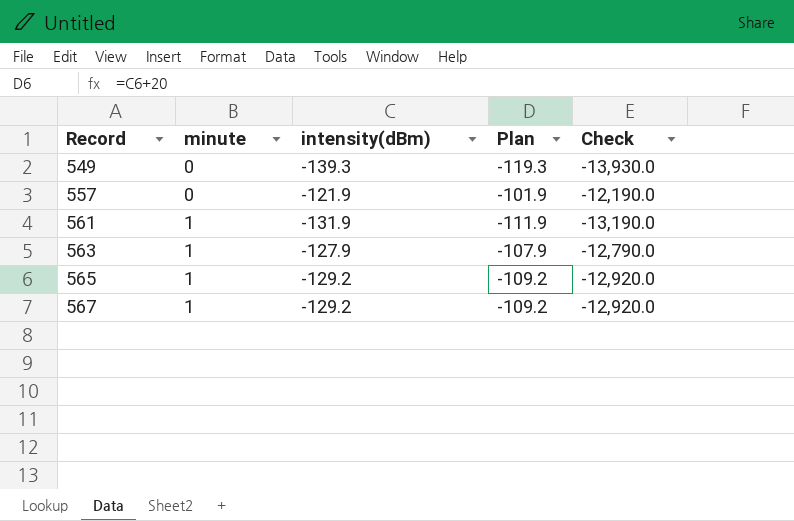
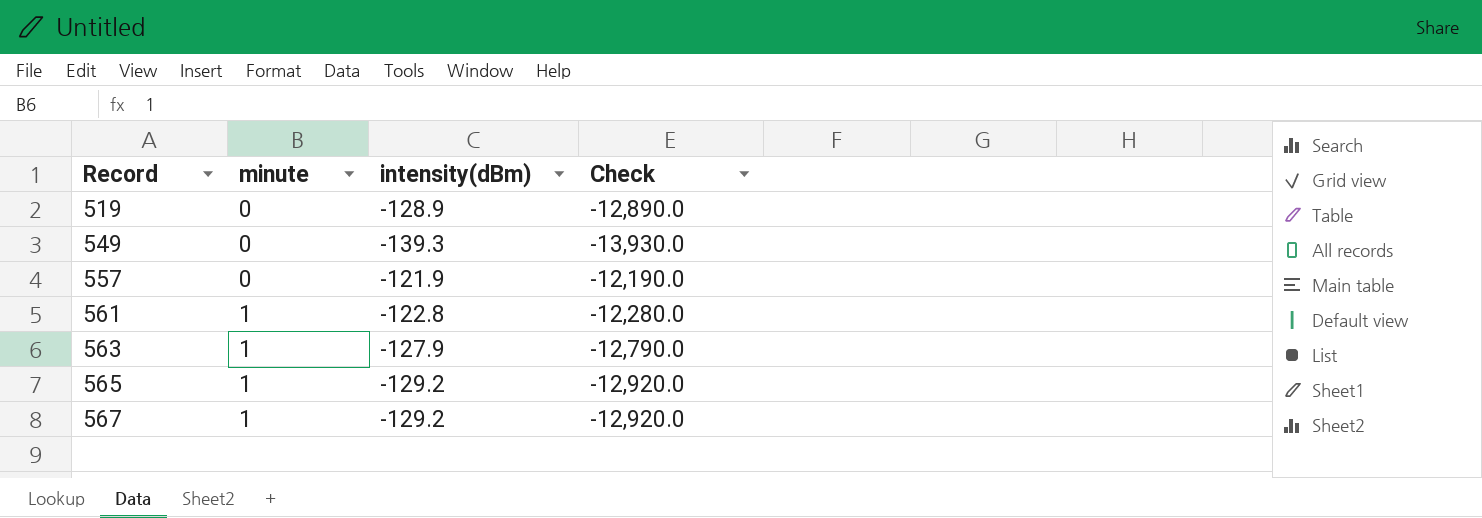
column Plan | formula: [intensity(dBm)] + 20 -> none
row 519: none -> 0 | -128.9 | -12,890.0
561 | intensity(dBm): -131.9 -> -122.8
561 | Check: -13,190.0 -> -12,280.0

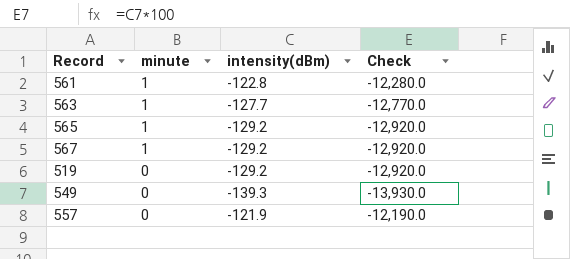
row order: Record ascending -> minute descending
563 | intensity(dBm): -127.9 -> -127.7
563 | Check: -12,790.0 -> -12,770.0
519 | intensity(dBm): -128.9 -> -129.2
519 | Check: -12,890.0 -> -12,920.0

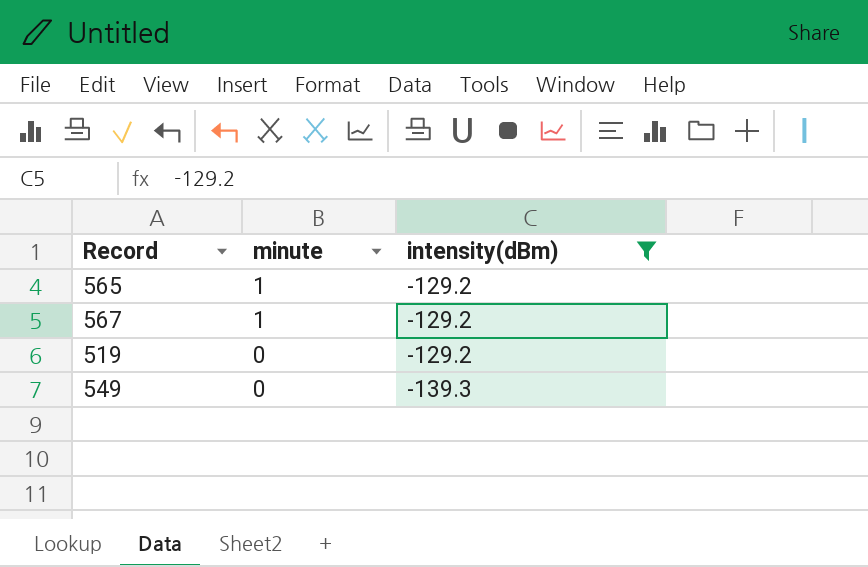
filter: none -> intensity(dBm) <= -129.2
column Check | formula: [intensity(dBm)] * 100 -> none

